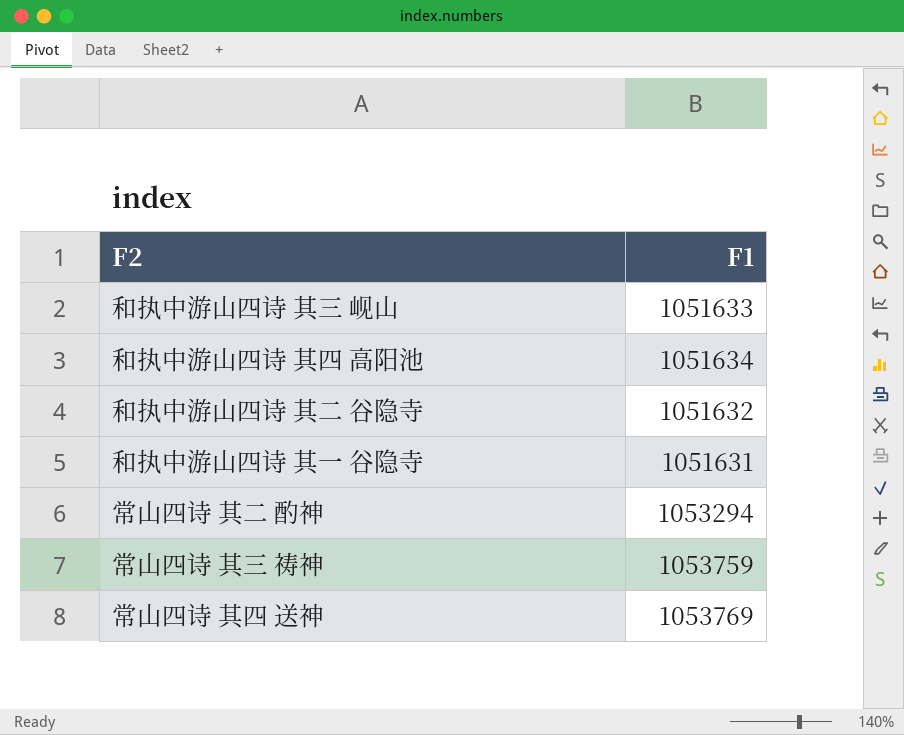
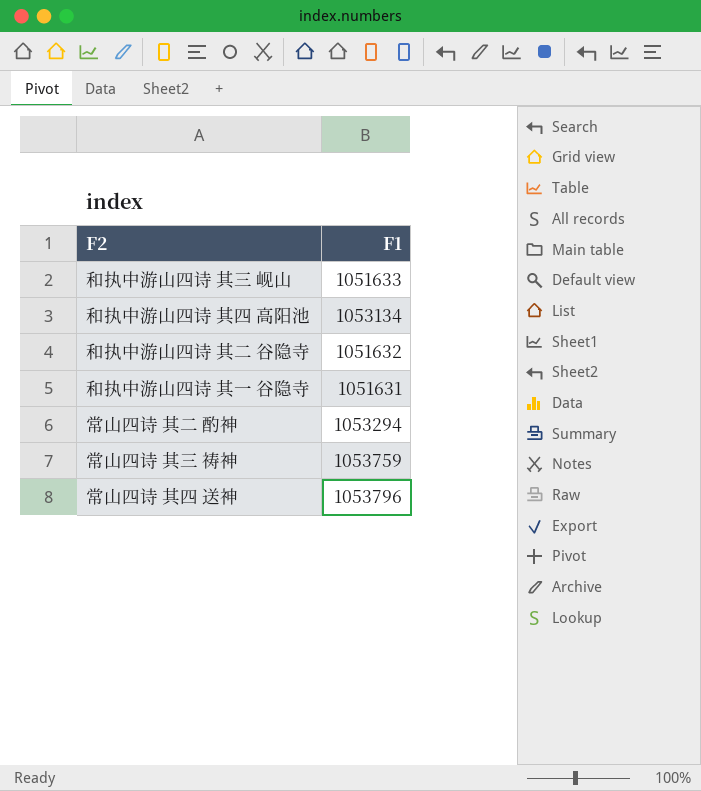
和执中游山四诗 其四 高阳池 | F1: 1051634 -> 1053134
常山四诗 其四 送神 | F1: 1053769 -> 1053796

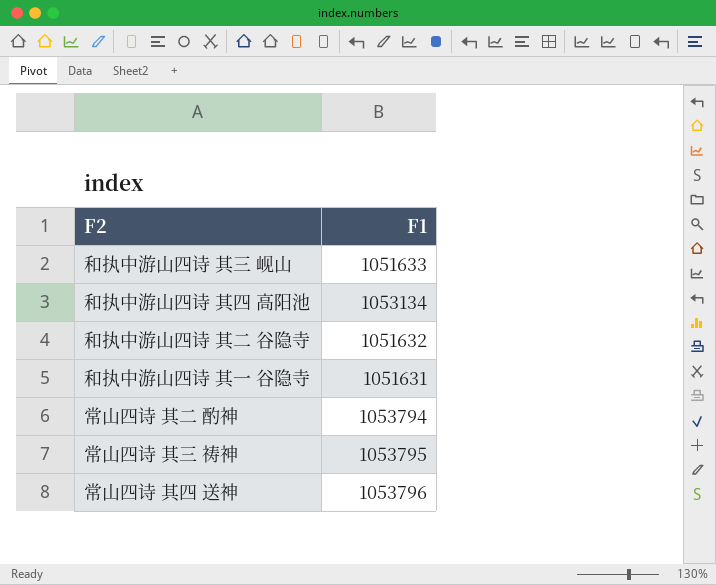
常山四诗 其二 酌神 | F1: 1053294 -> 1053794
常山四诗 其三 祷神 | F1: 1053759 -> 1053795

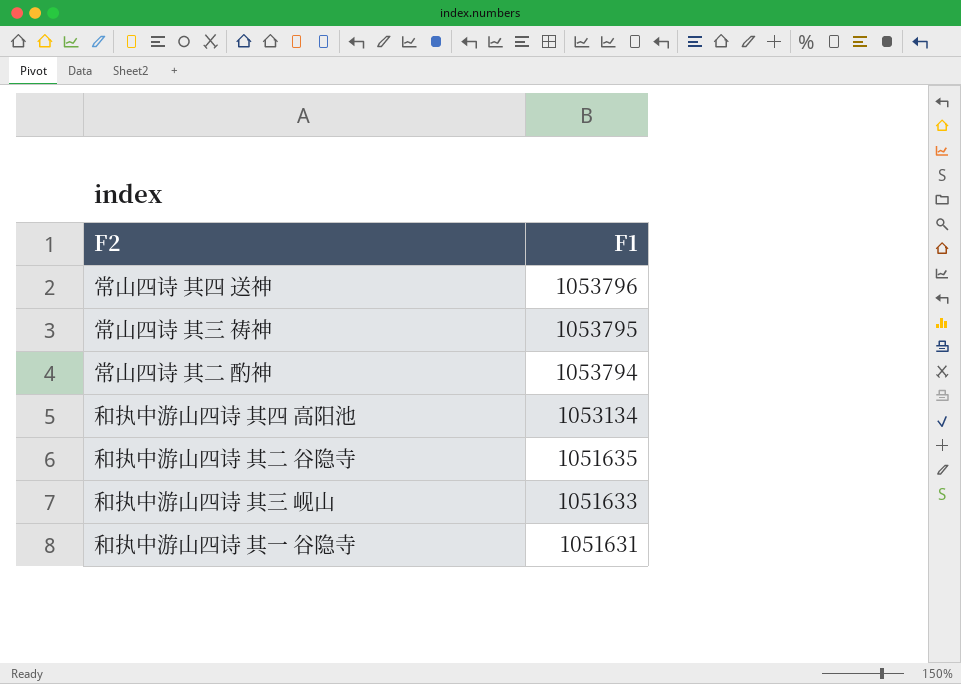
row order: none -> F1 descending
和执中游山四诗 其二 谷隐寺 | F1: 1051632 -> 1051635

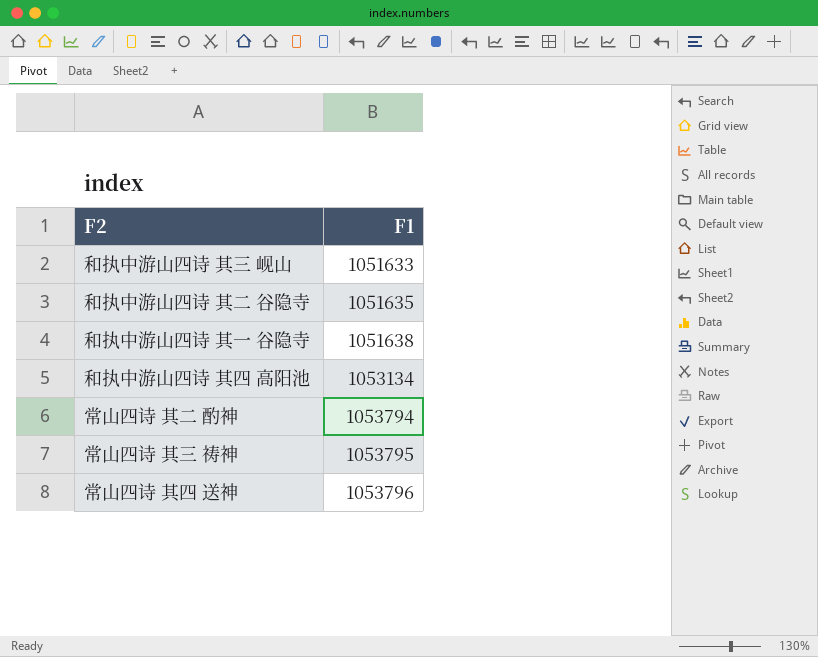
row order: F1 descending -> F1 ascending
和执中游山四诗 其一 谷隐寺 | F1: 1051631 -> 1051638

